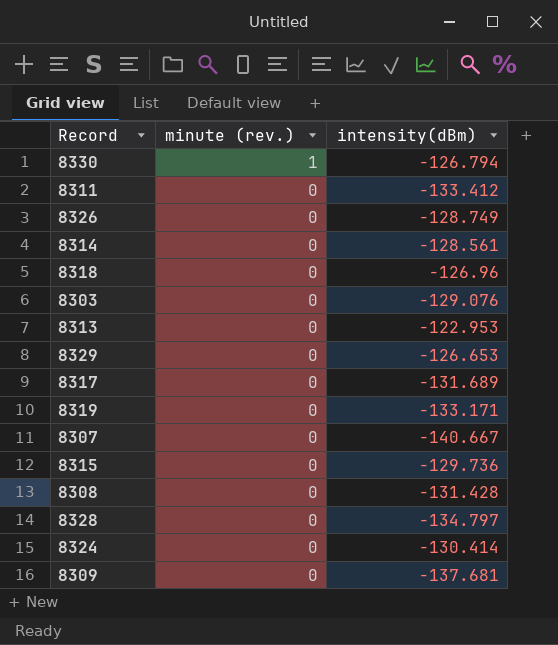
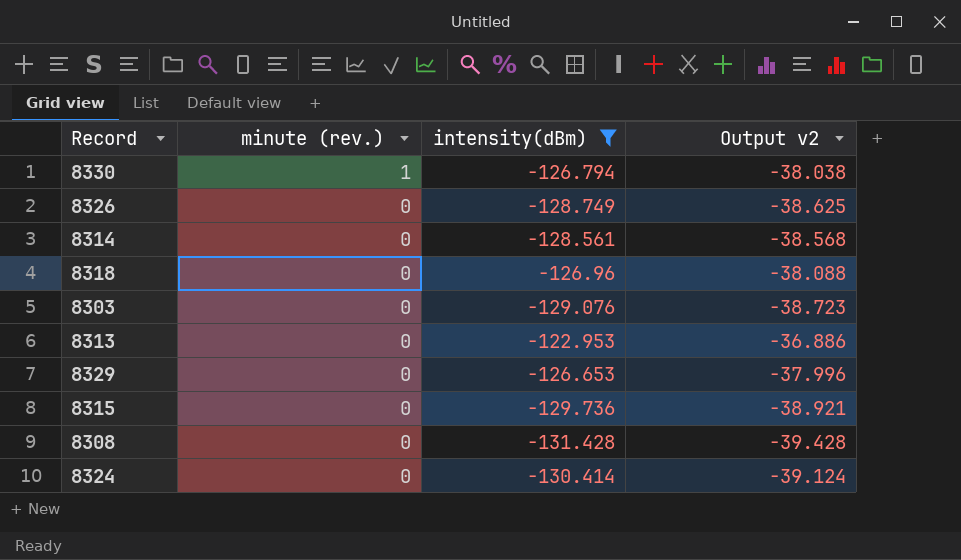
filter: none -> intensity(dBm) >= -131.428
column Output v2 | formula: none -> [intensity(dBm)] * 0.3

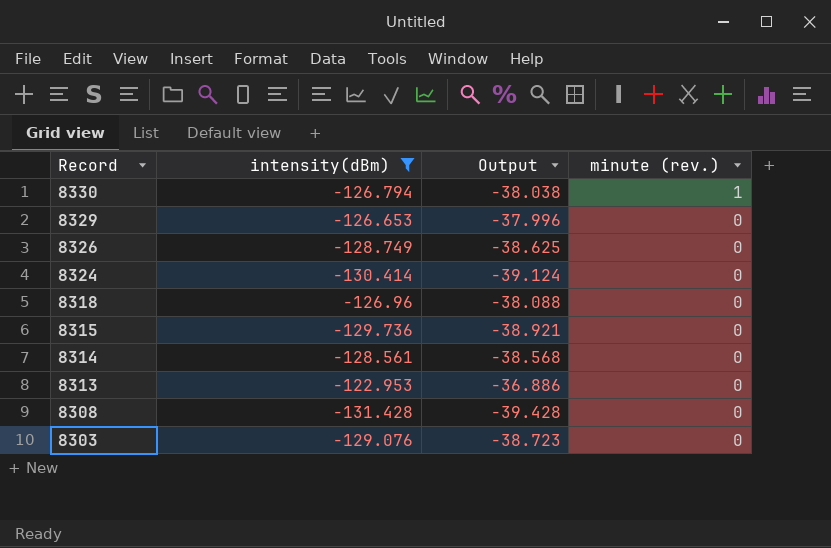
row order: minute (rev.) descending -> Record descending
column name: Output v2 -> Output
column minute (rev.) | position: 2 -> 4

